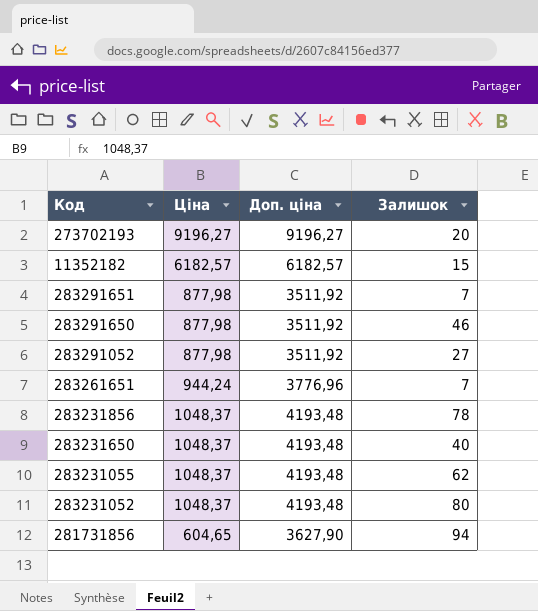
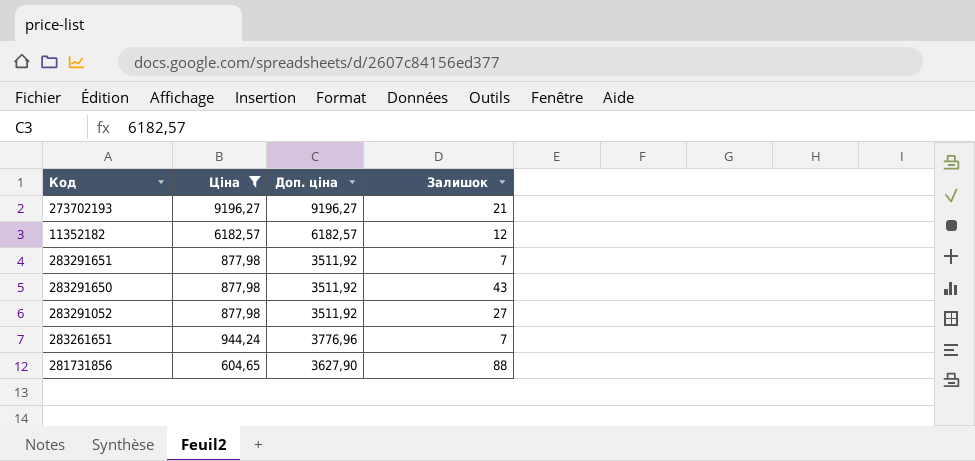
filter: none -> Ціна != 1048,37
273702193 | Залишок: 20 -> 21
11352182 | Залишок: 15 -> 12
283291650 | Залишок: 46 -> 43
281731856 | Залишок: 94 -> 88

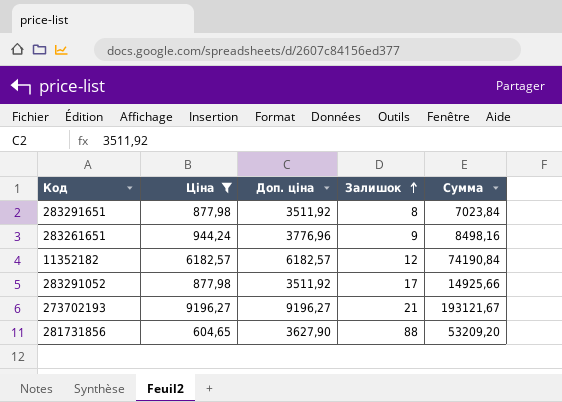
row order: none -> Залишок ascending
column Сумма | formula: none -> [Ціна] * [Залишок]
row 283291650: 877,98 | 3511,92 | 43 -> none
283291651 | Залишок: 7 -> 8
283261651 | Залишок: 7 -> 9
283291052 | Залишок: 27 -> 17

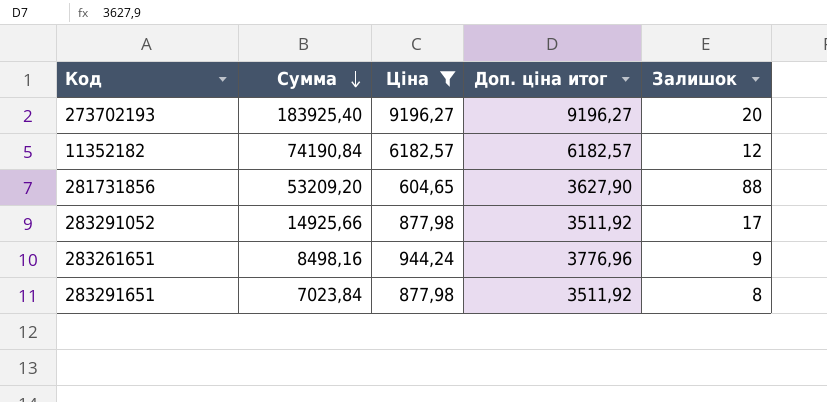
row order: Залишок ascending -> Сумма descending
column Сумма | position: 5 -> 2
column name: Доп. ціна -> Доп. ціна итог
273702193 | Сумма: 193121,67 -> 183925,40
273702193 | Залишок: 21 -> 20

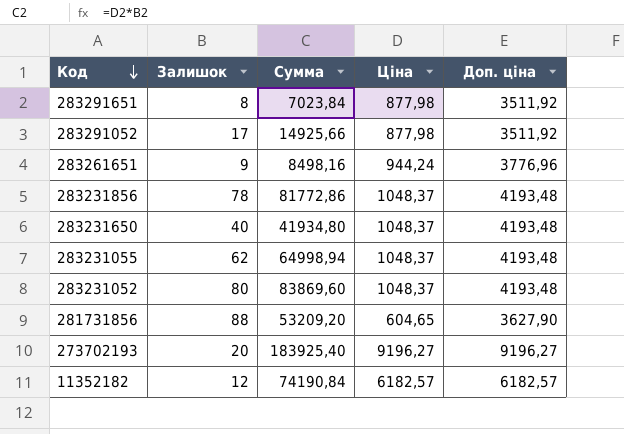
filter: Ціна != 1048,37 -> none
row order: Сумма descending -> Код descending
column Залишок | position: 5 -> 2
column name: Доп. ціна итог -> Доп. ціна

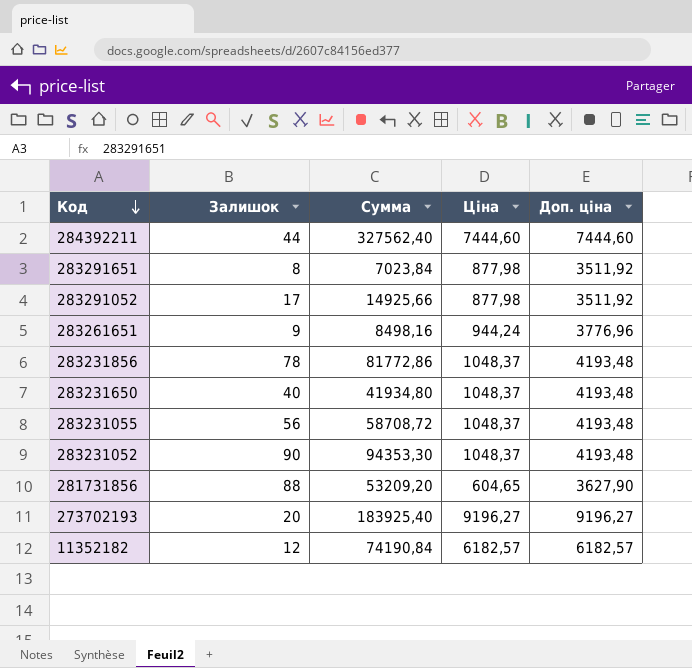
row 284392211: none -> 44 | 327562,40 | 7444,60 | 7444,60
283231055 | Залишок: 62 -> 56
283231055 | Сумма: 64998,94 -> 58708,72
283231052 | Залишок: 80 -> 90
283231052 | Сумма: 83869,60 -> 94353,30

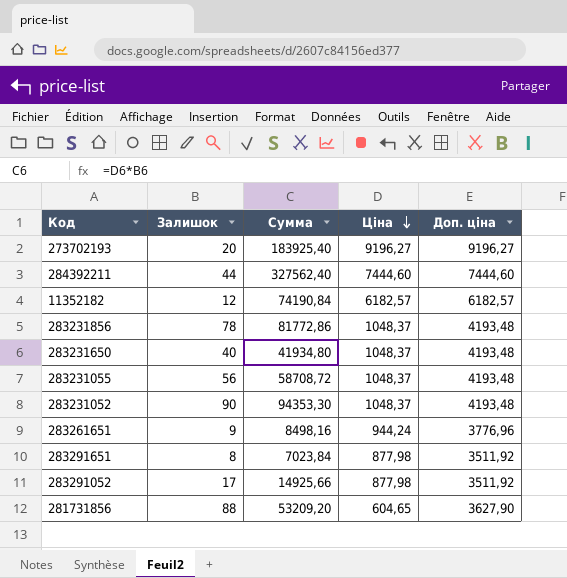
row order: Код descending -> Ціна descending

